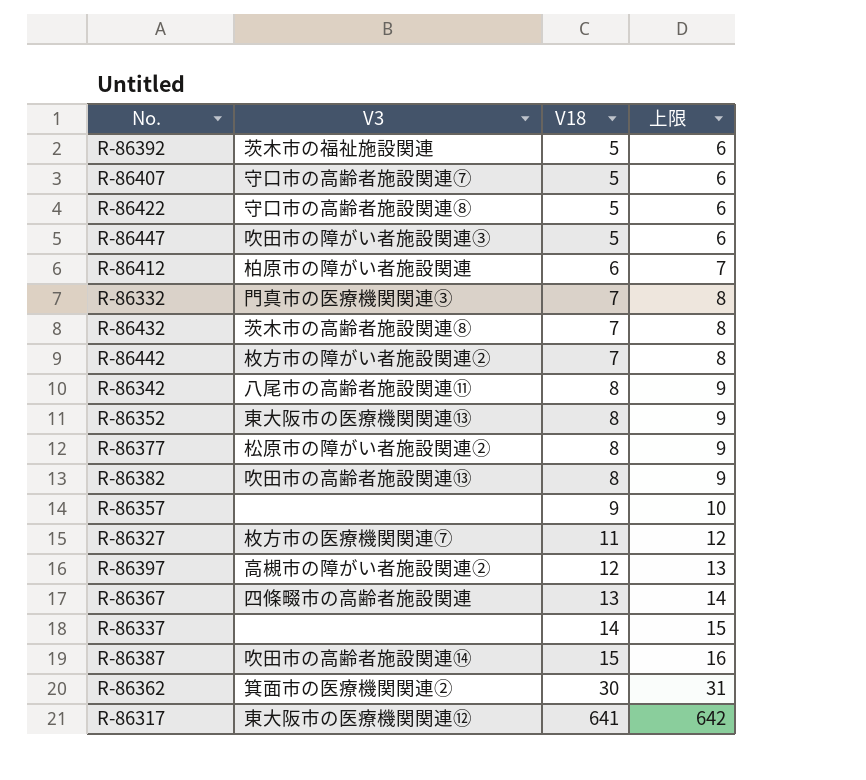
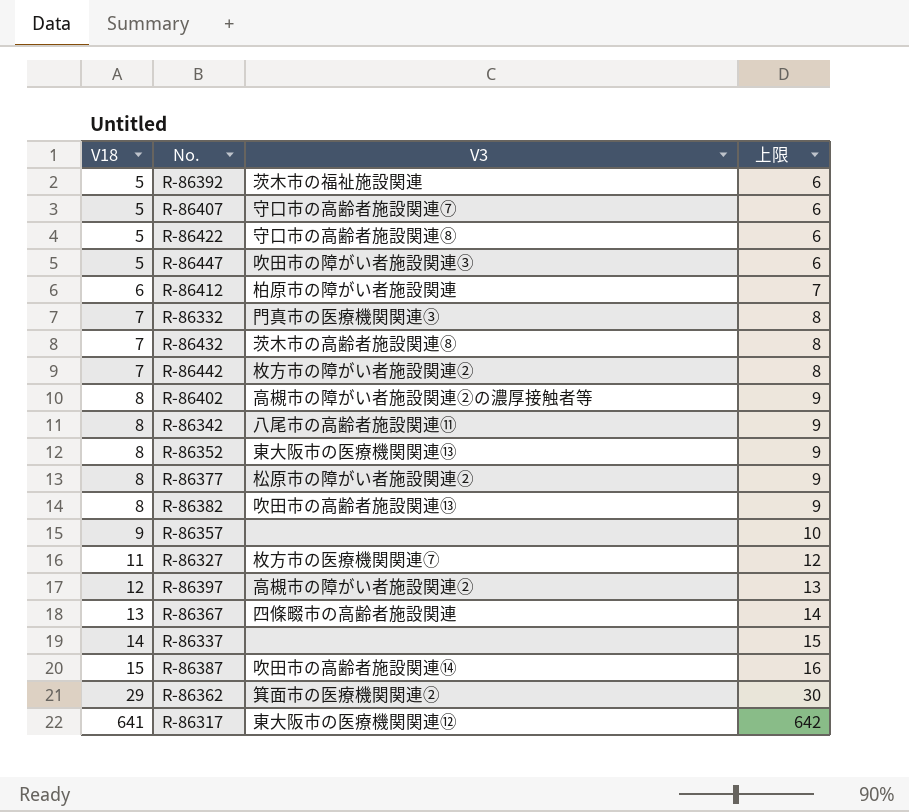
column V18 | position: 3 -> 1
row R-86402: none -> 8 | 高槻市の障がい者施設関連②の濃厚接触者等 | 9
R-86362 | V18: 30 -> 29
R-86362 | 上限: 31 -> 30

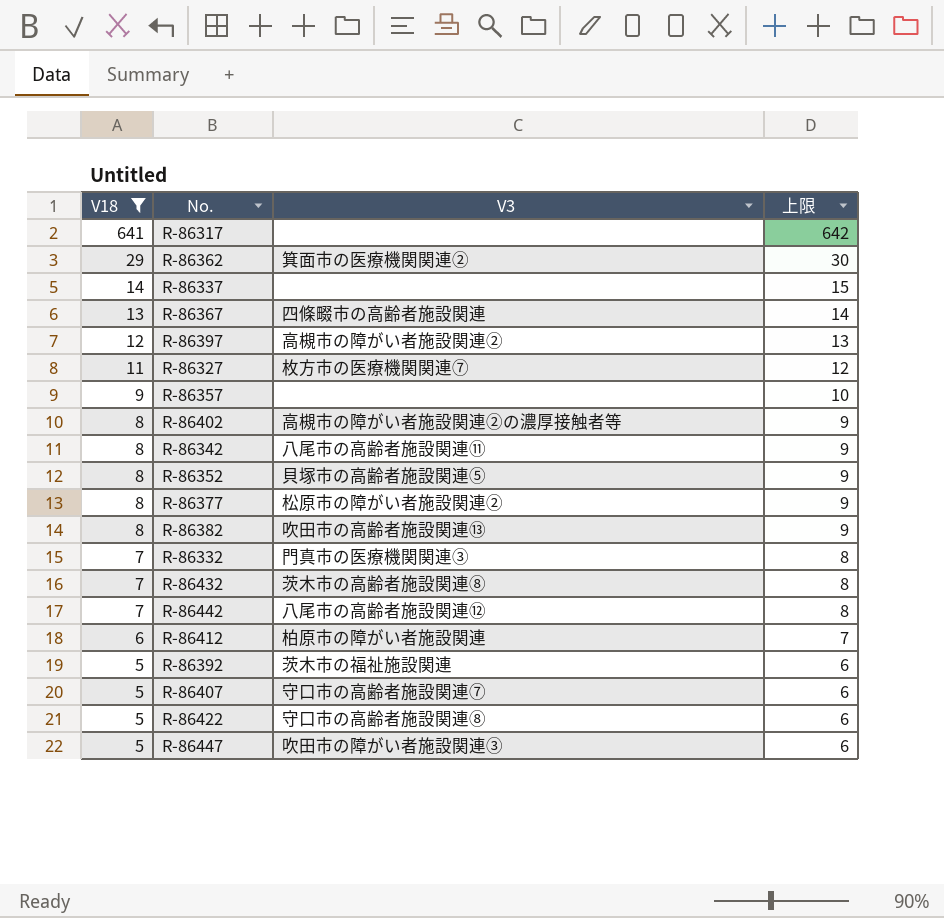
filter: none -> V18 != 15
row order: V18 ascending -> V18 descending
R-86317 | V3: 東大阪市の医療機関関連⑫ -> none
R-86352 | V3: 東大阪市の医療機関関連⑬ -> 貝塚市の高齢者施設関連⑤
R-86442 | V3: 枚方市の障がい者施設関連② -> 八尾市の高齢者施設関連⑫

